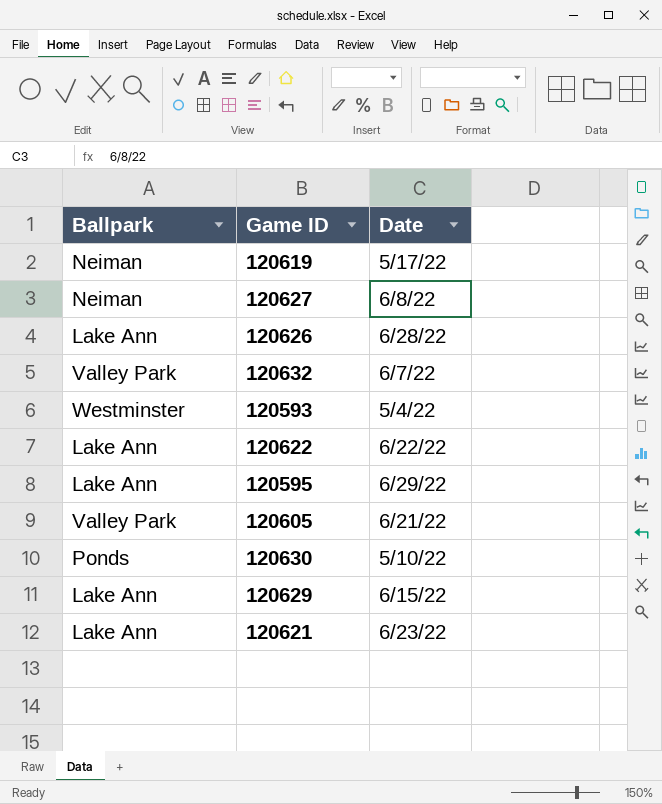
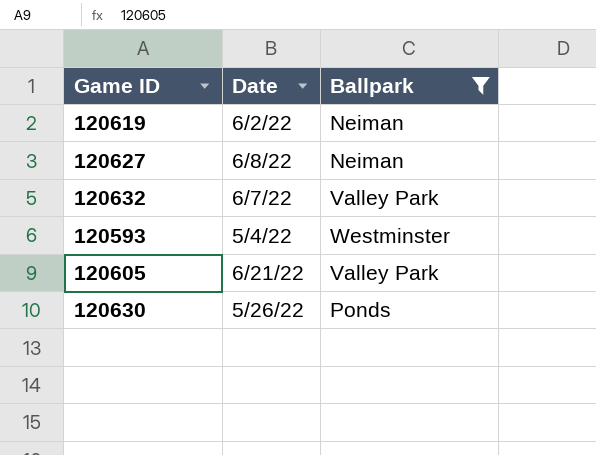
filter: none -> Ballpark != Lake Ann
column Ballpark | position: 1 -> 3
120619 | Date: 5/17/22 -> 6/2/22
120630 | Date: 5/10/22 -> 5/26/22

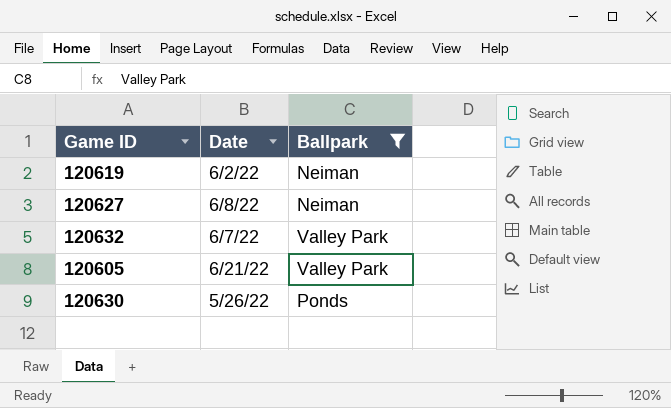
row 120593: 5/4/22 | Westminster -> none

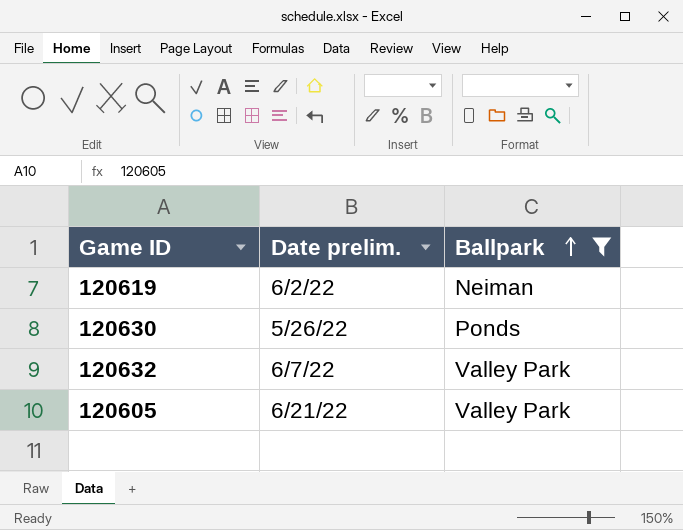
row order: none -> Ballpark ascending
column name: Date -> Date prelim.
row 120627: 6/8/22 | Neiman -> none

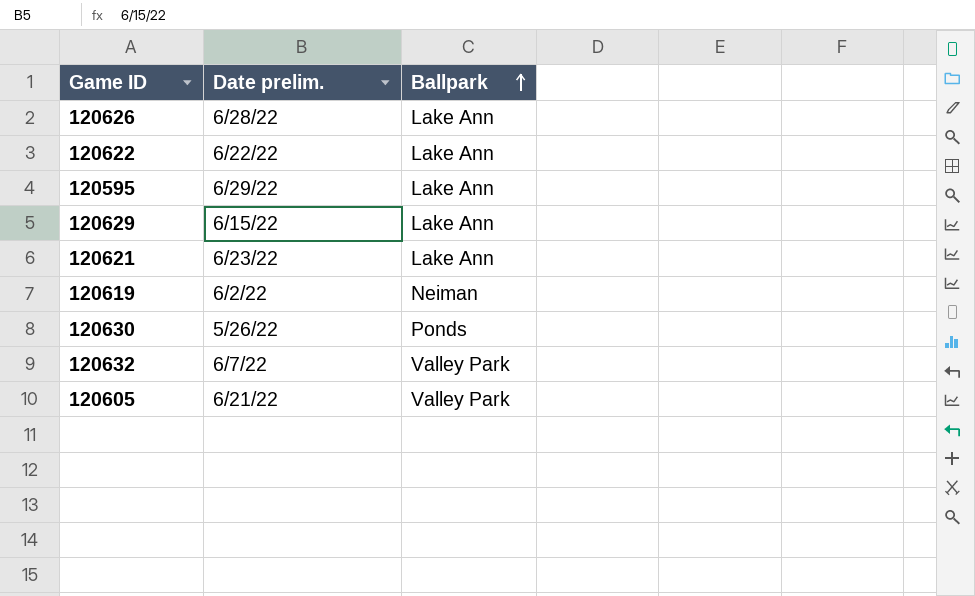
filter: Ballpark != Lake Ann -> none

